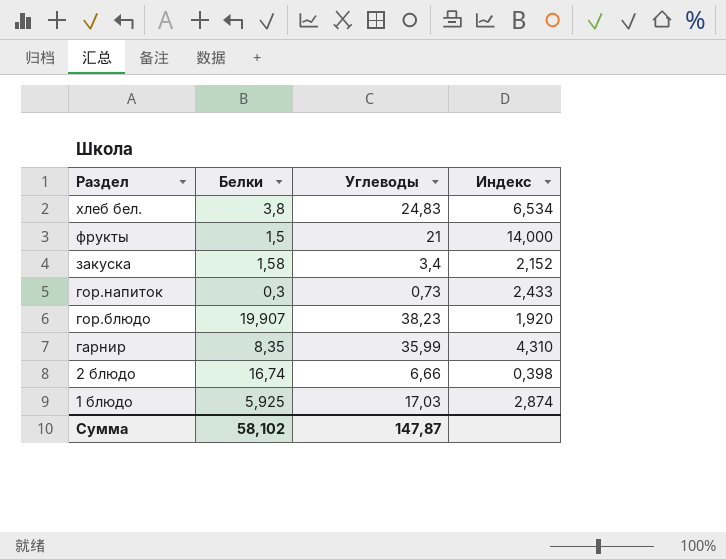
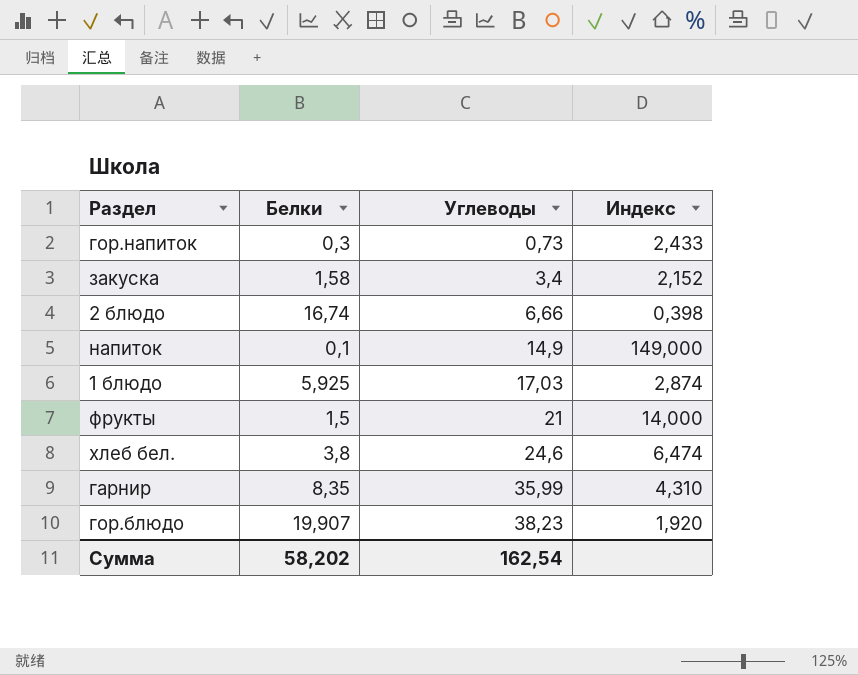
row order: Раздел descending -> Углеводы ascending
row напиток: none -> 0,1 | 14,9 | 149,000
хлеб бел. | Углеводы: 24,83 -> 24,6
хлеб бел. | Индекс: 6,534 -> 6,474
Сумма | Белки: 58,102 -> 58,202
Сумма | Углеводы: 147,87 -> 162,54

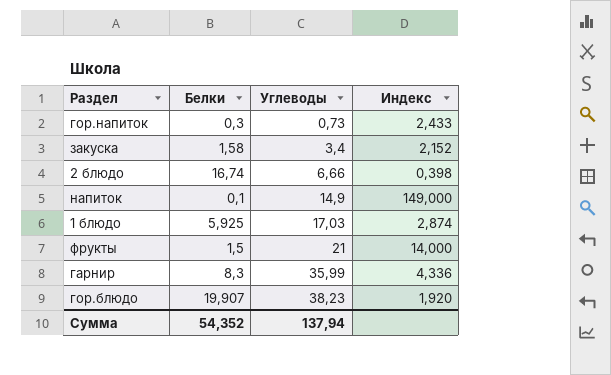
row хлеб бел.: 3,8 | 24,6 | 6,474 -> none
гарнир | Белки: 8,35 -> 8,3
гарнир | Индекс: 4,310 -> 4,336
Сумма | Белки: 58,202 -> 54,352
Сумма | Углеводы: 162,54 -> 137,94

